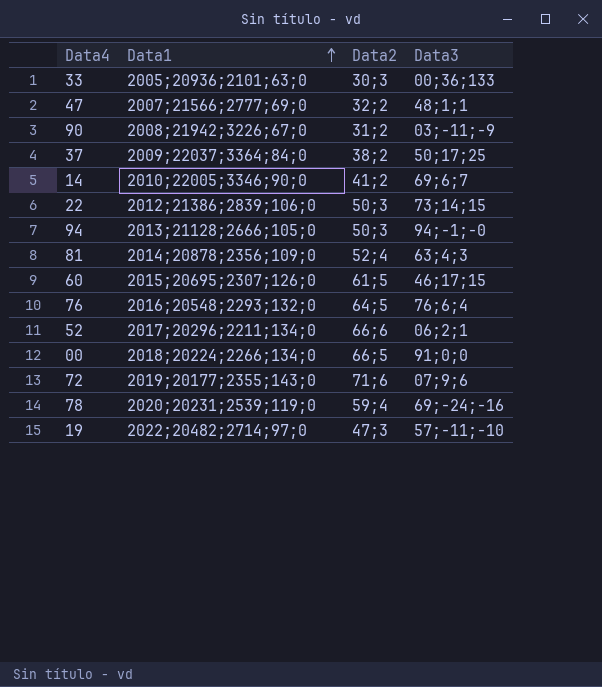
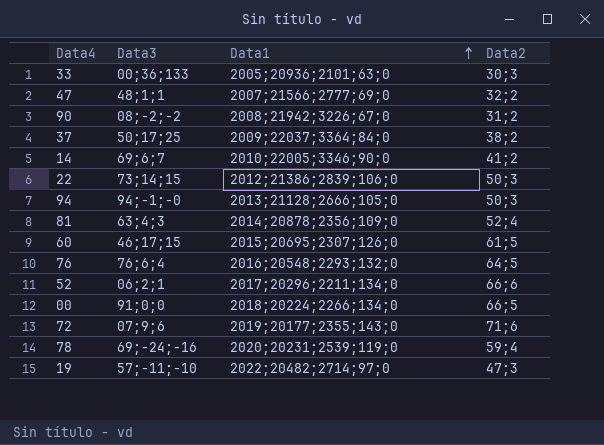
column Data3 | position: 4 -> 2
90 | Data3: 03;-11;-9 -> 08;-2;-2

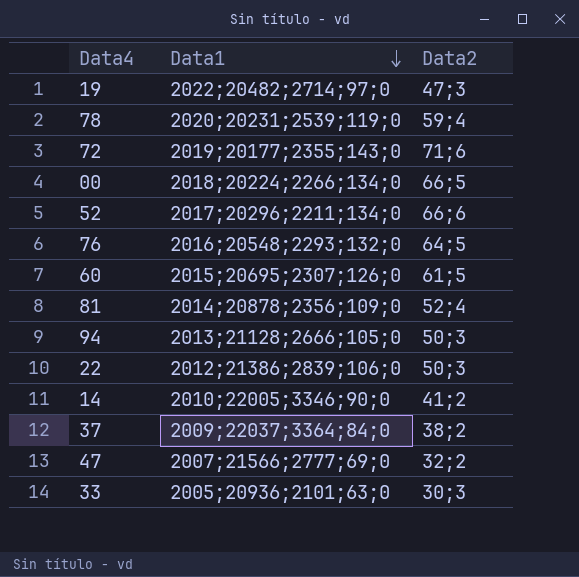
row order: Data1 ascending -> Data1 descending
column Data3 | position: 2 -> none
row 90: 08;-2;-2 | 2008;21942;3226;67;0 | 31;2 -> none

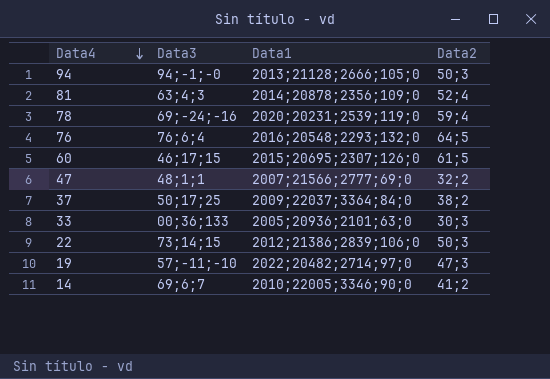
row order: Data1 descending -> Data4 descending
column Data3 | position: none -> 2
row 72: 2019;20177;2355;143;0 | 71;6 -> none
row 00: 2018;20224;2266;134;0 | 66;5 -> none
row 52: 2017;20296;2211;134;0 | 66;6 -> none

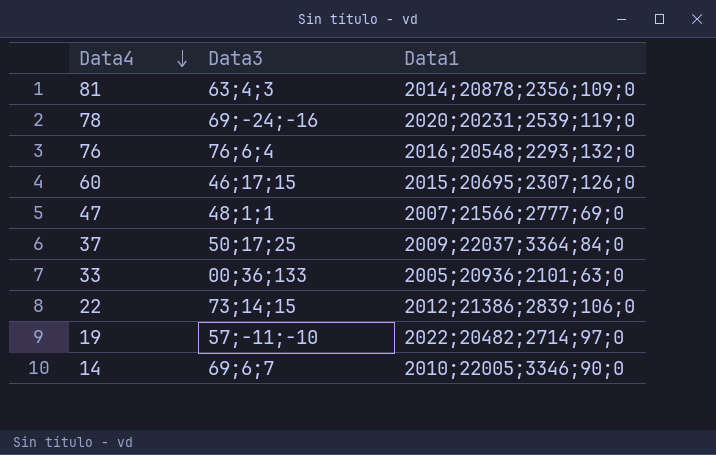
column Data2 | position: 4 -> none
row 94: 94;-1;-0 | 2013;21128;2666;105;0 | 50;3 -> none

